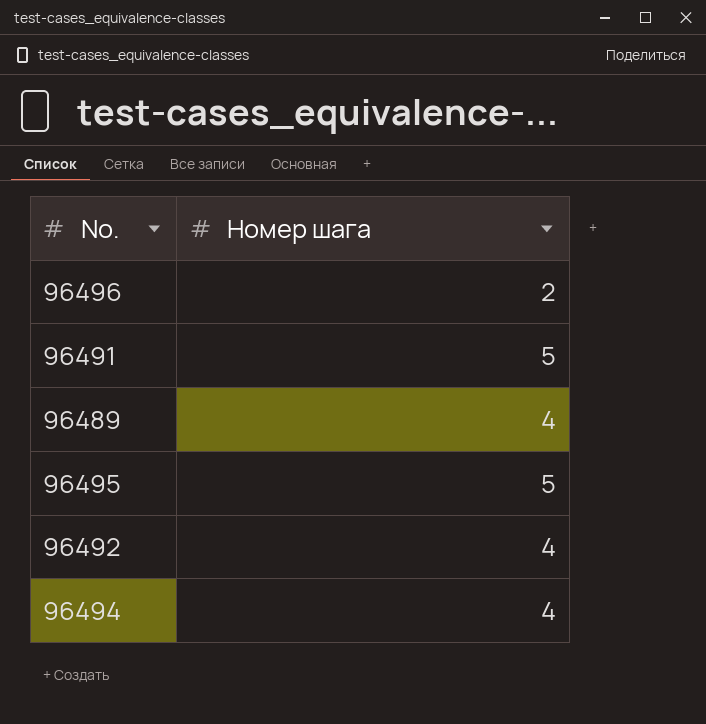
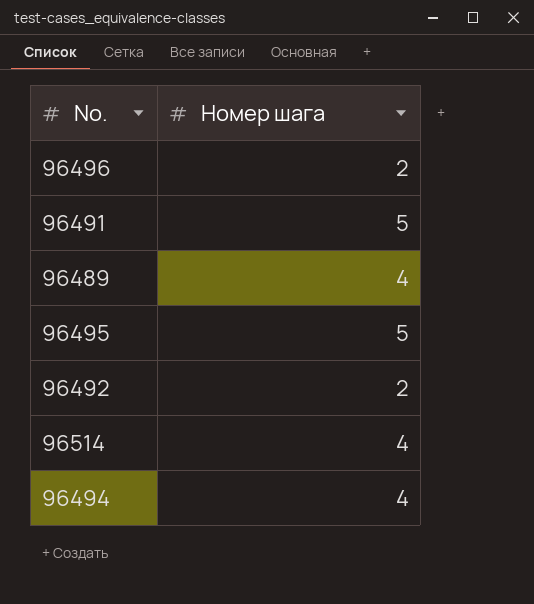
96492 | Номер шага: 4 -> 2
row 96514: none -> 4

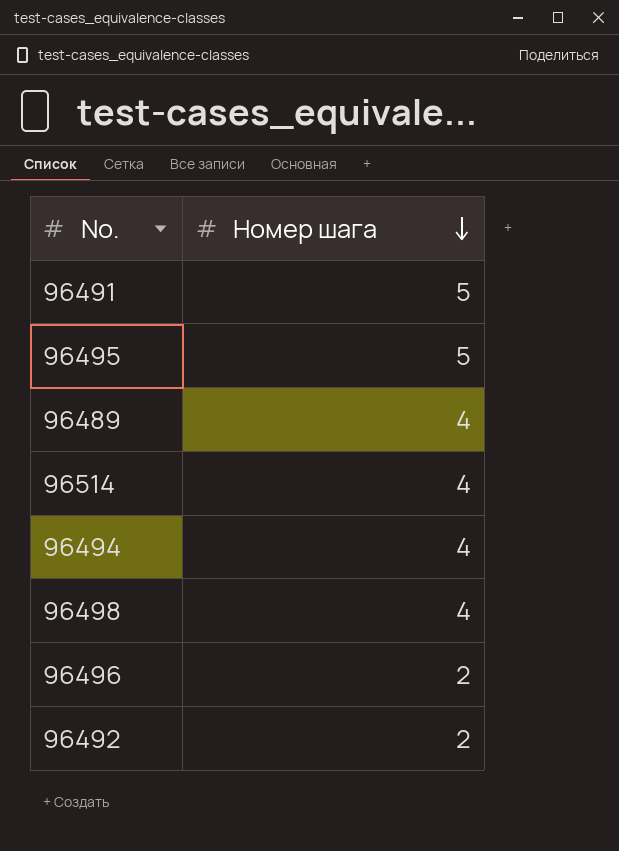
row order: none -> Номер шага descending
row 96498: none -> 4

